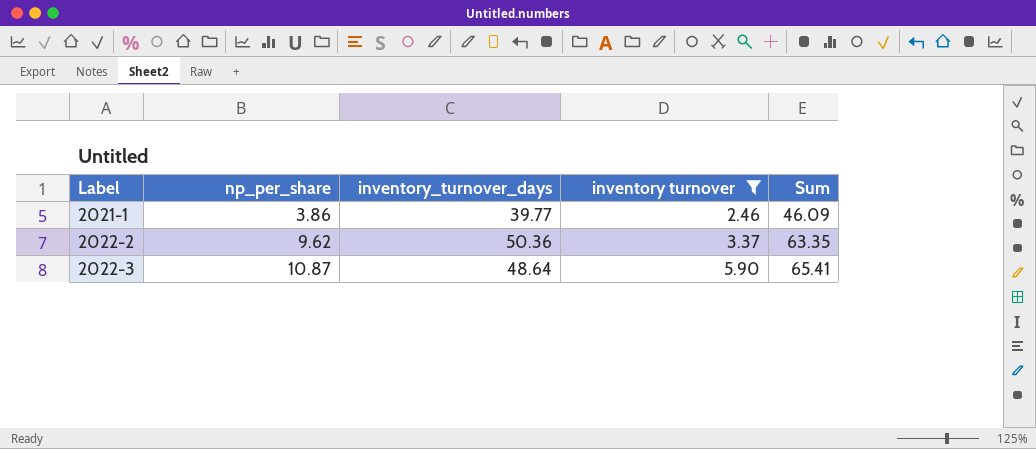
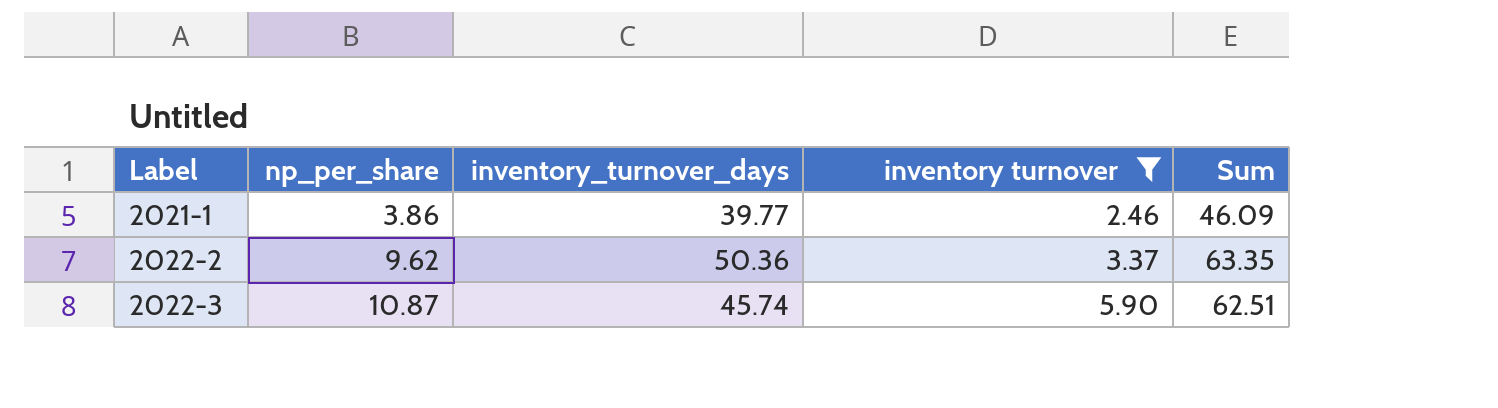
2022-3 | inventory_turnover_days: 48.64 -> 45.74
2022-3 | Sum: 65.41 -> 62.51

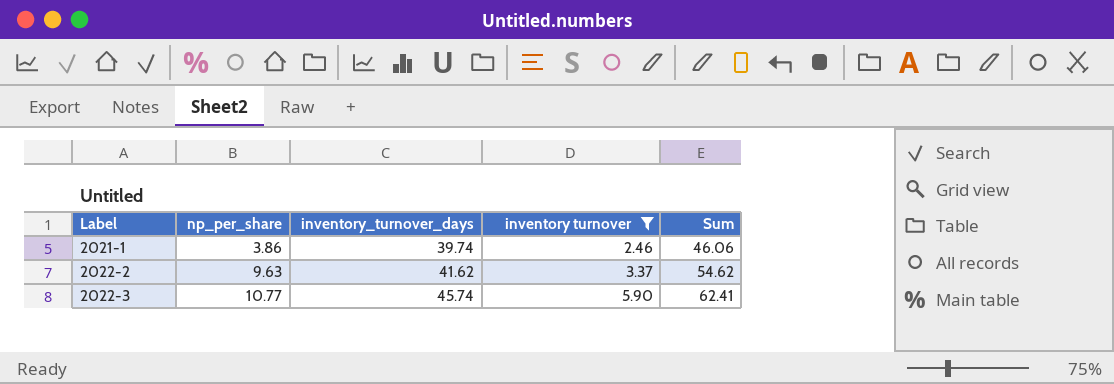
2021-1 | inventory_turnover_days: 39.77 -> 39.74
2021-1 | Sum: 46.09 -> 46.06
2022-2 | np_per_share: 9.62 -> 9.63
2022-2 | inventory_turnover_days: 50.36 -> 41.62
2022-2 | Sum: 63.35 -> 54.62
2022-3 | np_per_share: 10.87 -> 10.77
2022-3 | Sum: 62.51 -> 62.41

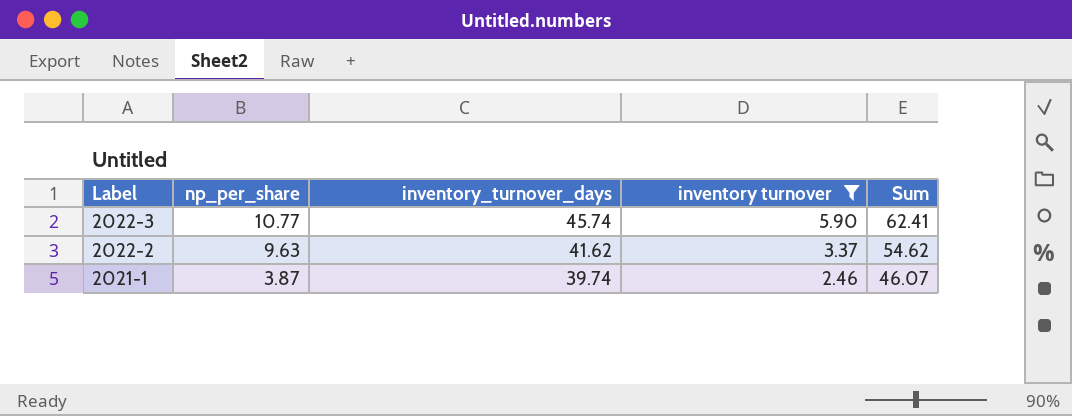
row order: Label ascending -> Label descending
2021-1 | np_per_share: 3.86 -> 3.87
2021-1 | Sum: 46.06 -> 46.07

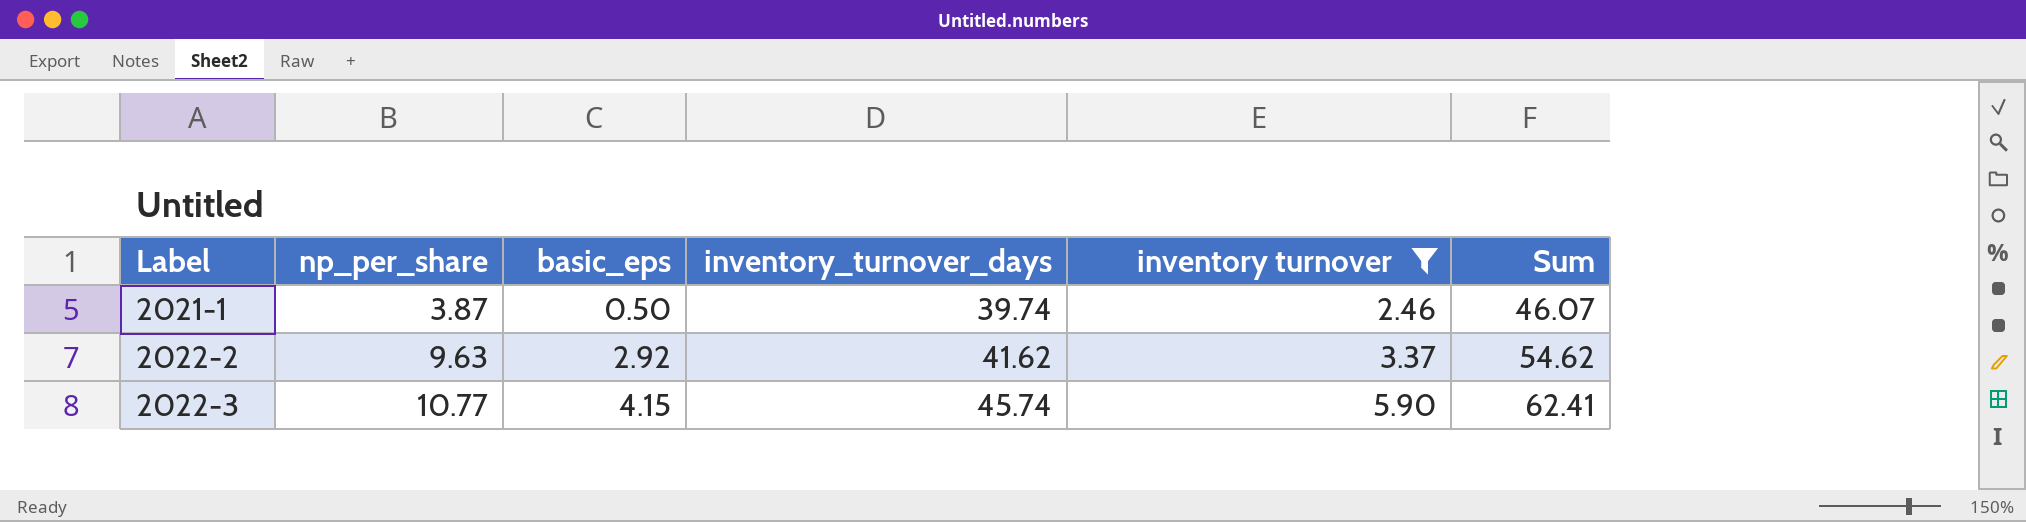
row order: Label descending -> Label ascending
column basic_eps | position: none -> 3

